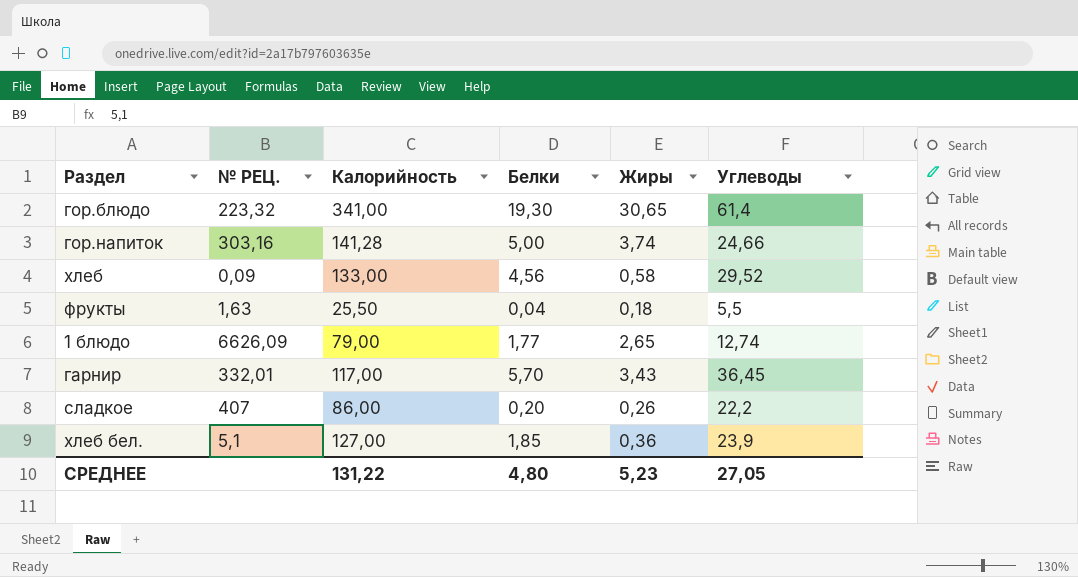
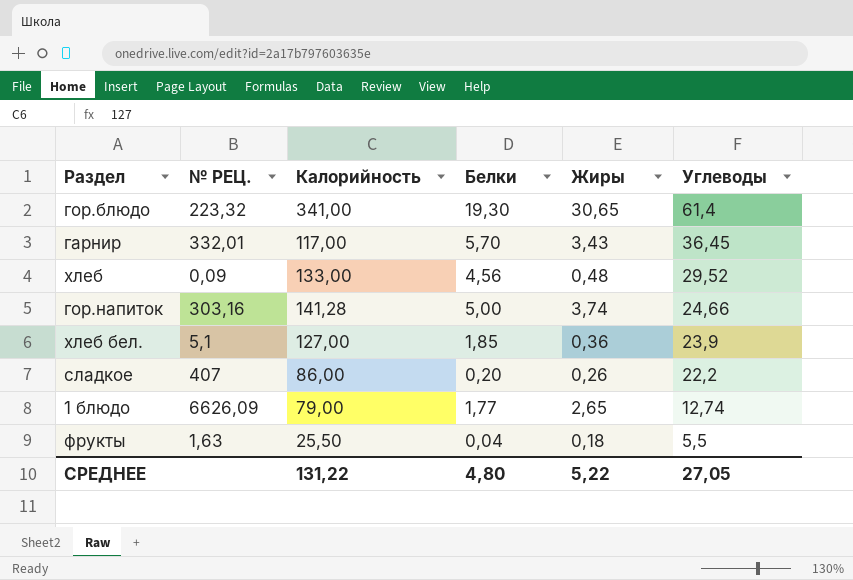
row order: none -> Углеводы descending
хлеб | Жиры: 0,58 -> 0,48
СРЕДНЕЕ | Жиры: 5,23 -> 5,22

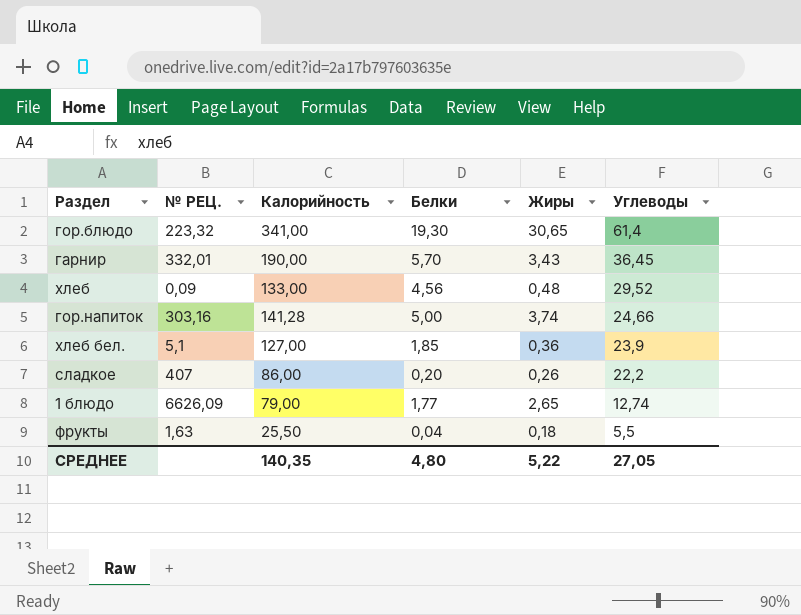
гарнир | Калорийность: 117,00 -> 190,00
СРЕДНЕЕ | Калорийность: 131,22 -> 140,35

